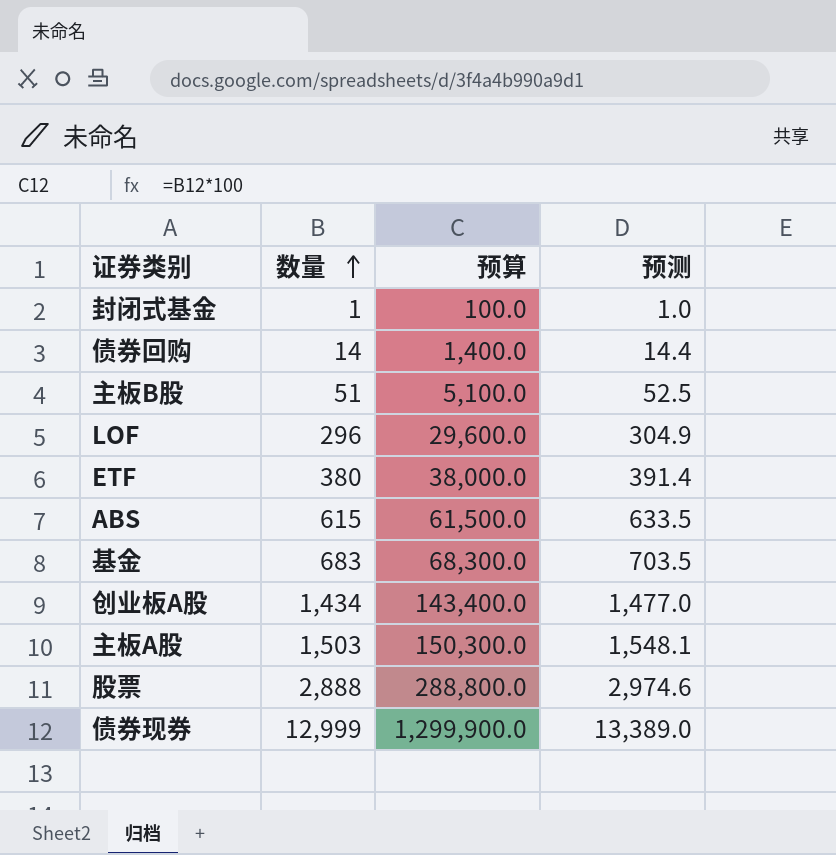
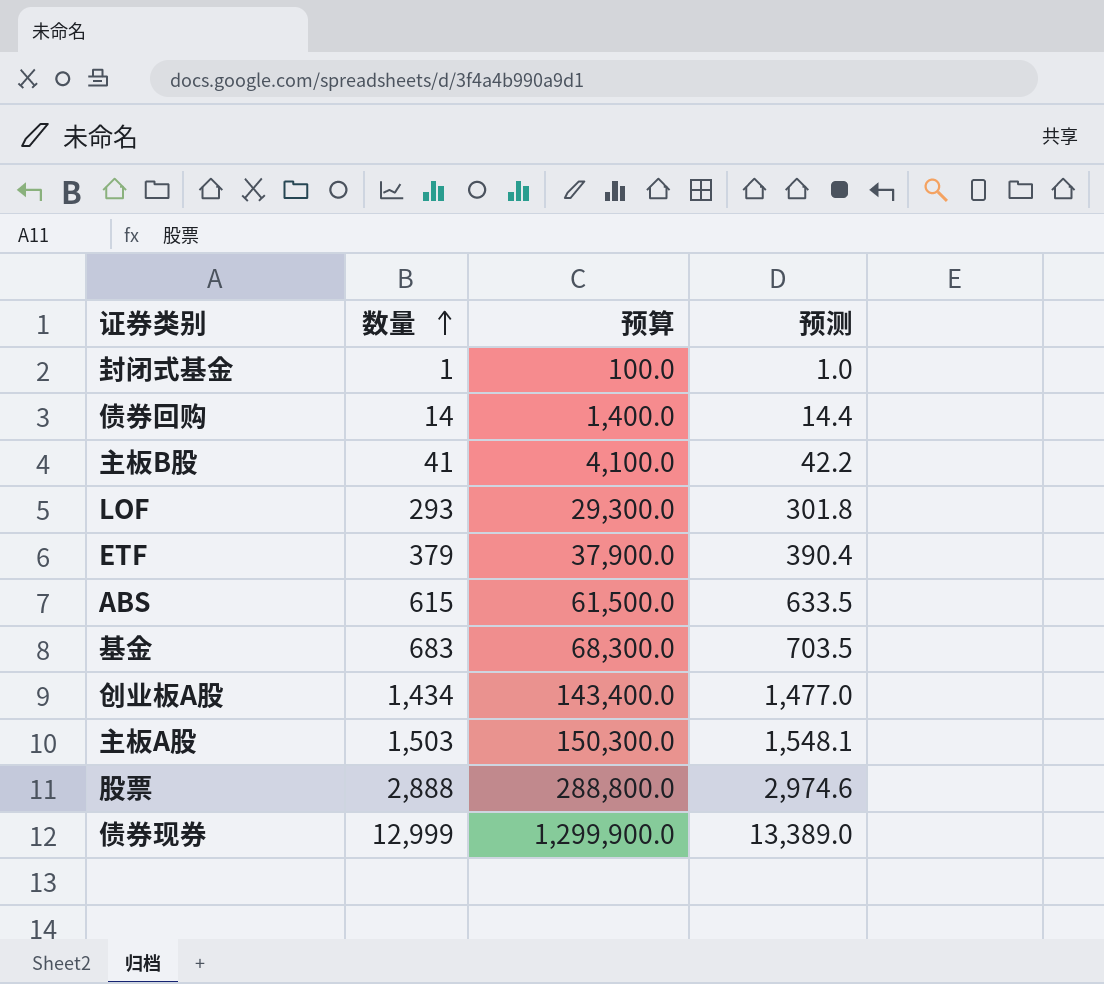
主板B股 | 数量: 51 -> 41
主板B股 | 预算: 5,100.0 -> 4,100.0
主板B股 | 预测: 52.5 -> 42.2
LOF | 数量: 296 -> 293
LOF | 预算: 29,600.0 -> 29,300.0
LOF | 预测: 304.9 -> 301.8
ETF | 数量: 380 -> 379
ETF | 预算: 38,000.0 -> 37,900.0
ETF | 预测: 391.4 -> 390.4

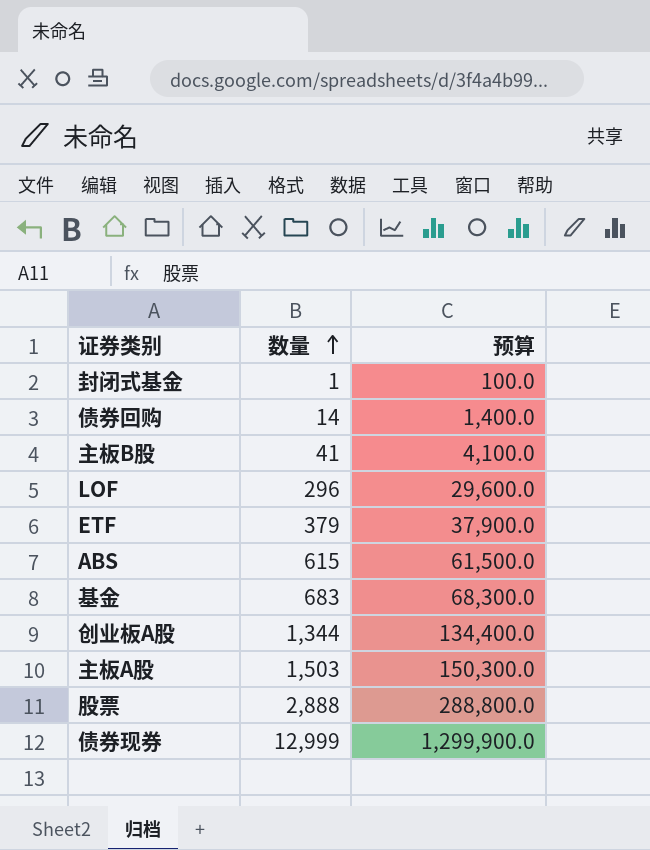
column 预测 | formula: [数量] * 1.03 -> none
LOF | 数量: 293 -> 296
LOF | 预算: 29,300.0 -> 29,600.0
创业板A股 | 数量: 1,434 -> 1,344
创业板A股 | 预算: 143,400.0 -> 134,400.0

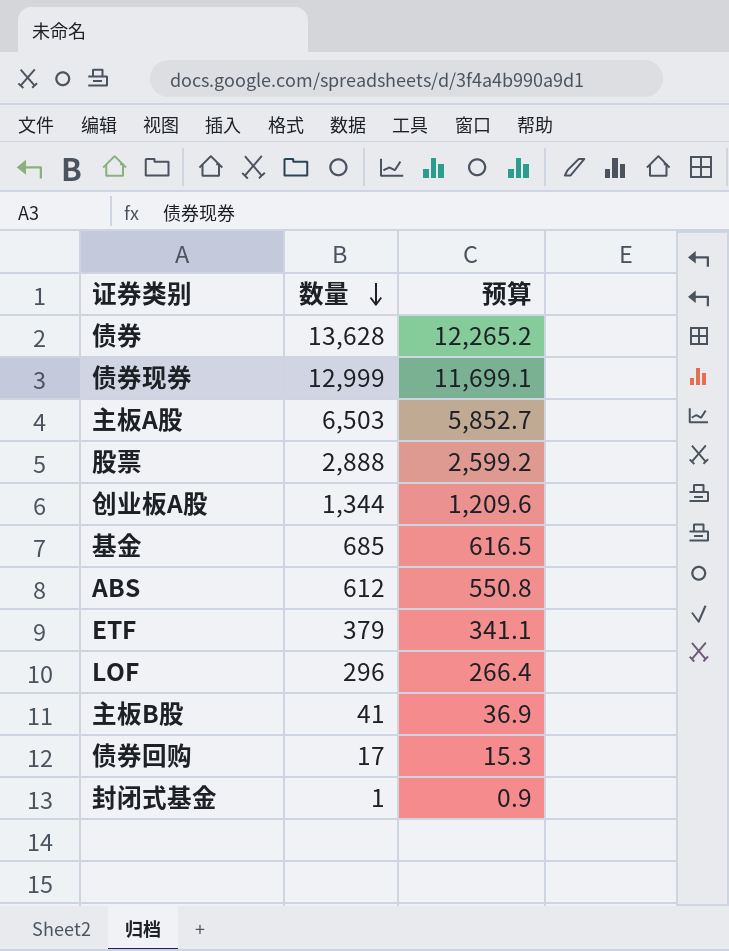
row order: 数量 ascending -> 数量 descending
column 预算 | formula: [数量] * 100 -> [数量] * 0.9
row 债券: none -> 13,628 | 12,265.2
主板A股 | 数量: 1,503 -> 6,503
基金 | 数量: 683 -> 685
ABS | 数量: 615 -> 612
债券回购 | 数量: 14 -> 17

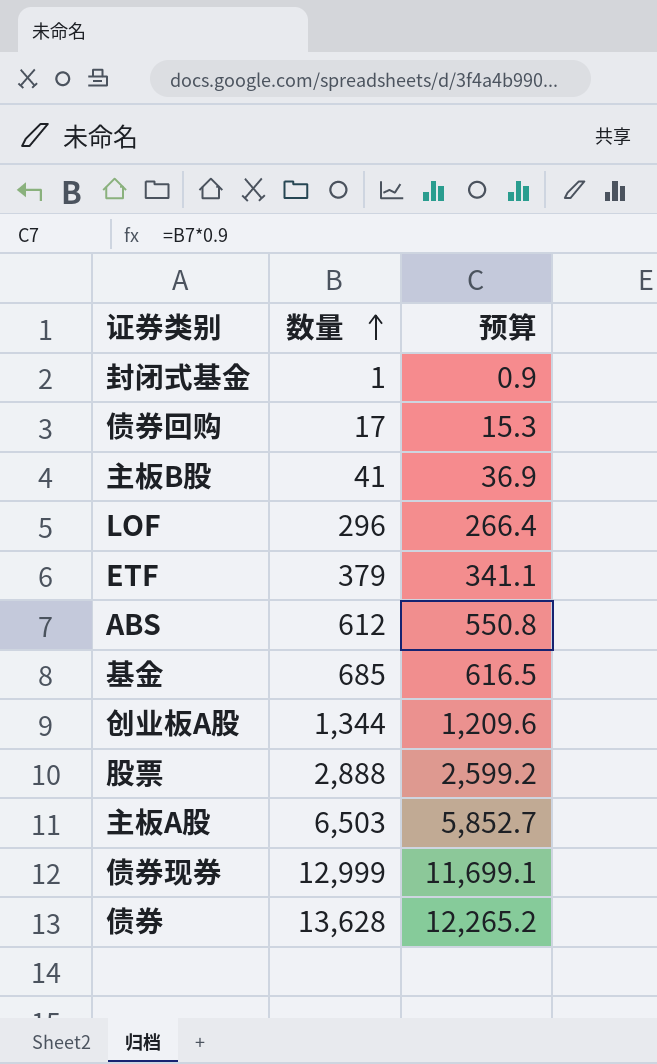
row order: 数量 descending -> 数量 ascending

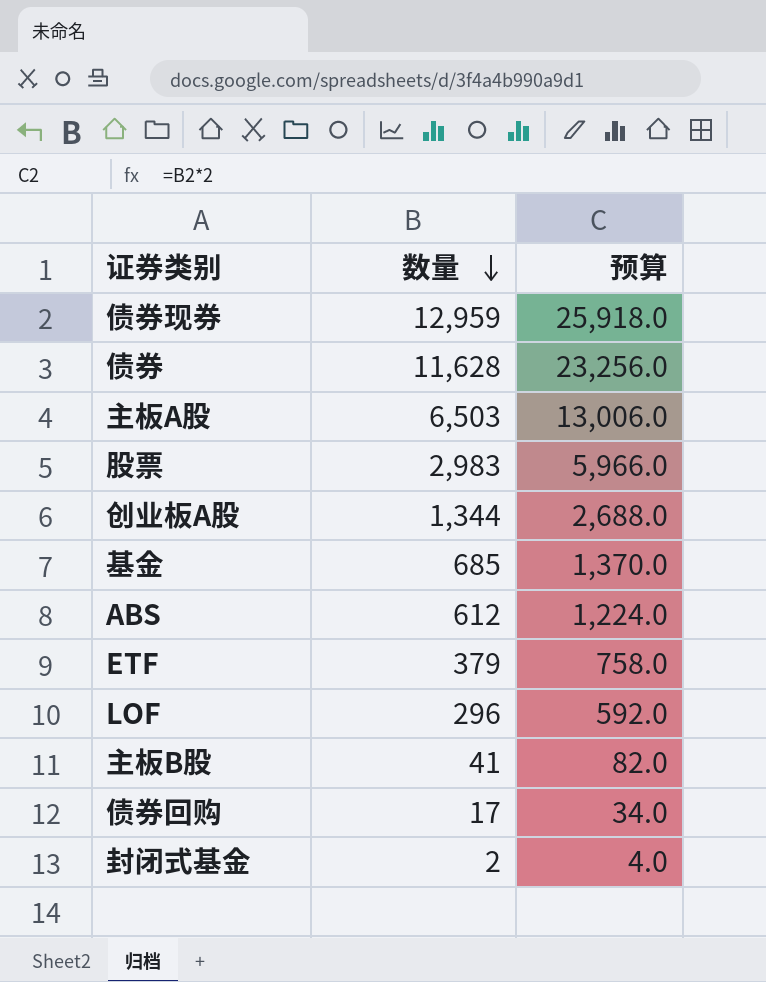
row order: 数量 ascending -> 数量 descending
column 预算 | formula: [数量] * 0.9 -> [数量] * 2
债券现券 | 数量: 12,999 -> 12,959
债券 | 数量: 13,628 -> 11,628
股票 | 数量: 2,888 -> 2,983
封闭式基金 | 数量: 1 -> 2

